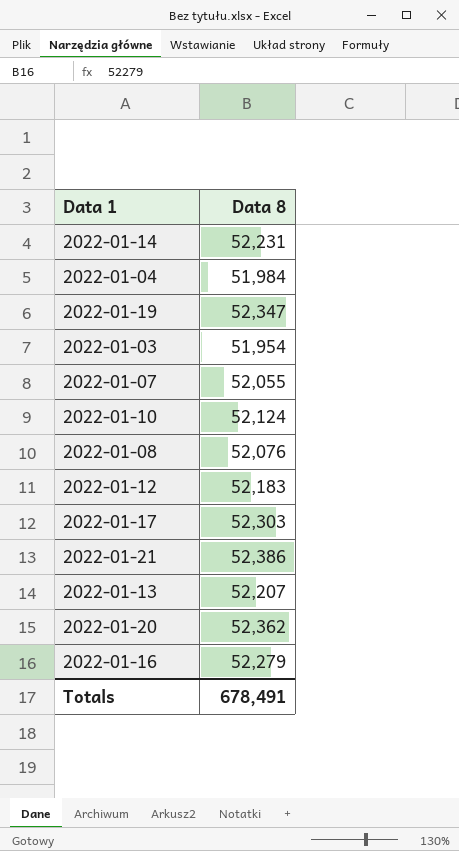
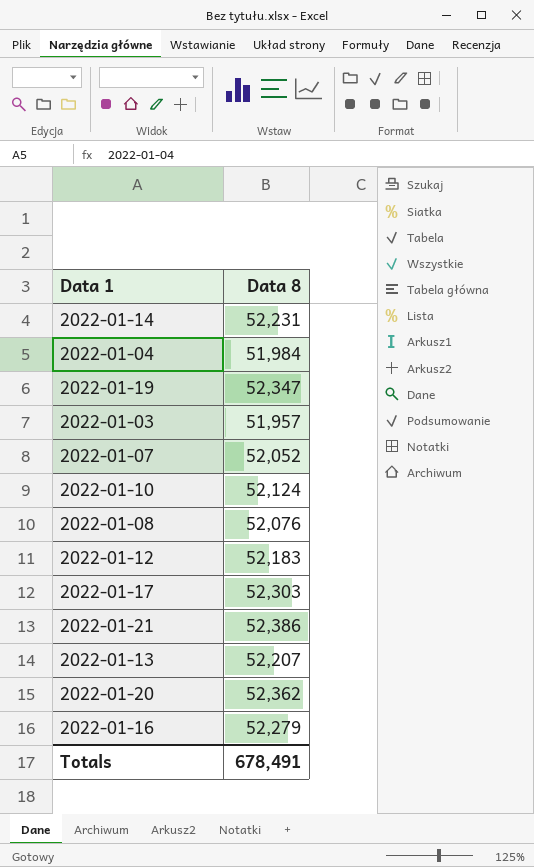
2022-01-03 | Data 8: 51,954 -> 51,957
2022-01-07 | Data 8: 52,055 -> 52,052

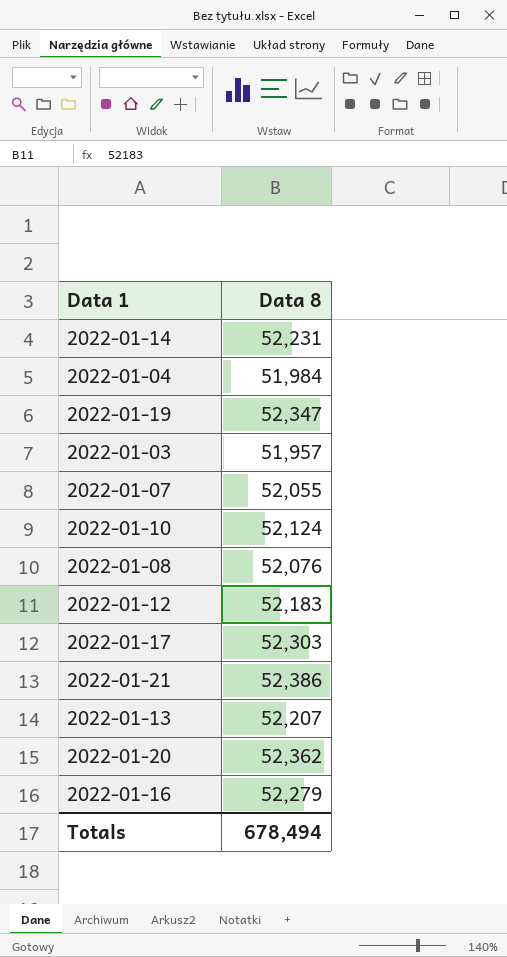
2022-01-07 | Data 8: 52,052 -> 52,055
Totals | Data 8: 678,491 -> 678,494

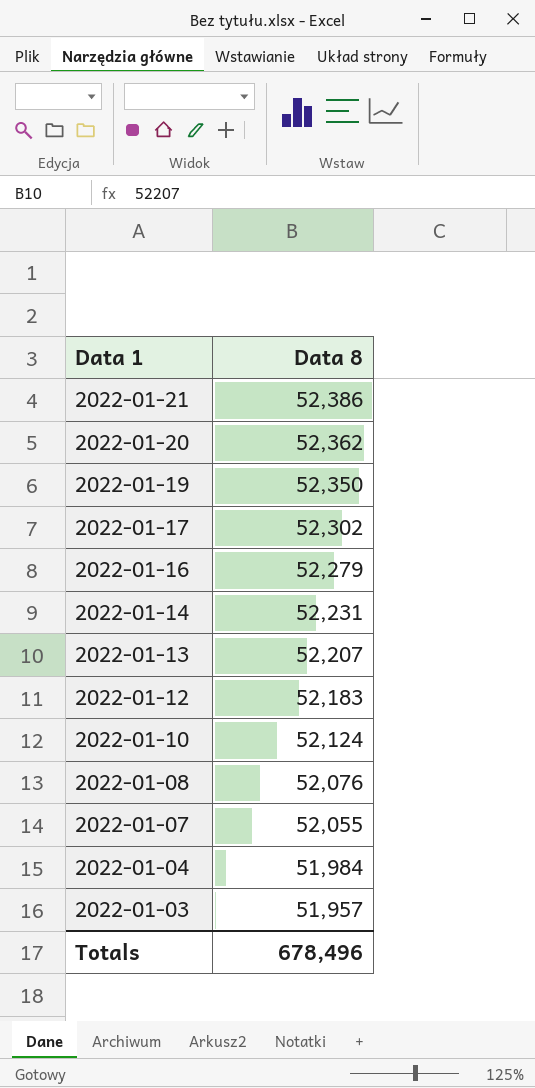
row order: none -> Data 1 descending
2022-01-19 | Data 8: 52,347 -> 52,350
2022-01-17 | Data 8: 52,303 -> 52,302
Totals | Data 8: 678,494 -> 678,496

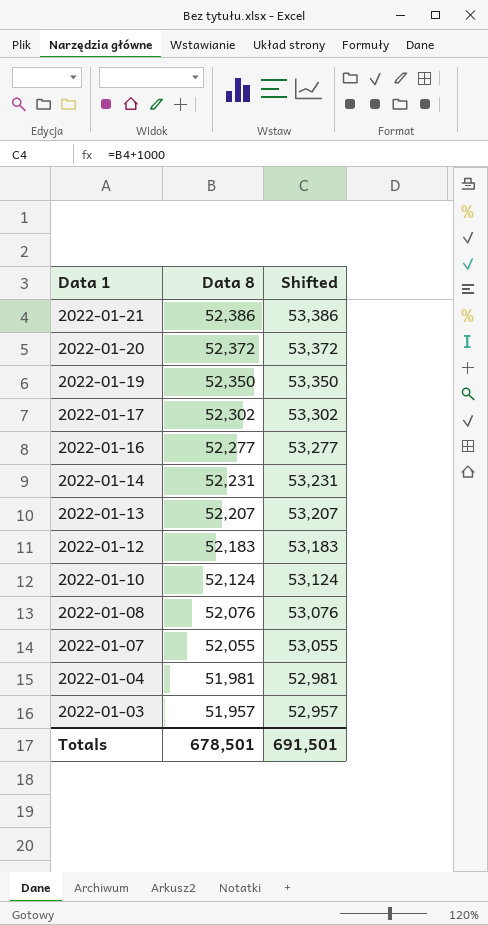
column Shifted | formula: none -> [Data 8] + 1000
2022-01-20 | Data 8: 52,362 -> 52,372
2022-01-16 | Data 8: 52,279 -> 52,277
2022-01-04 | Data 8: 51,984 -> 51,981
Totals | Data 8: 678,496 -> 678,501

